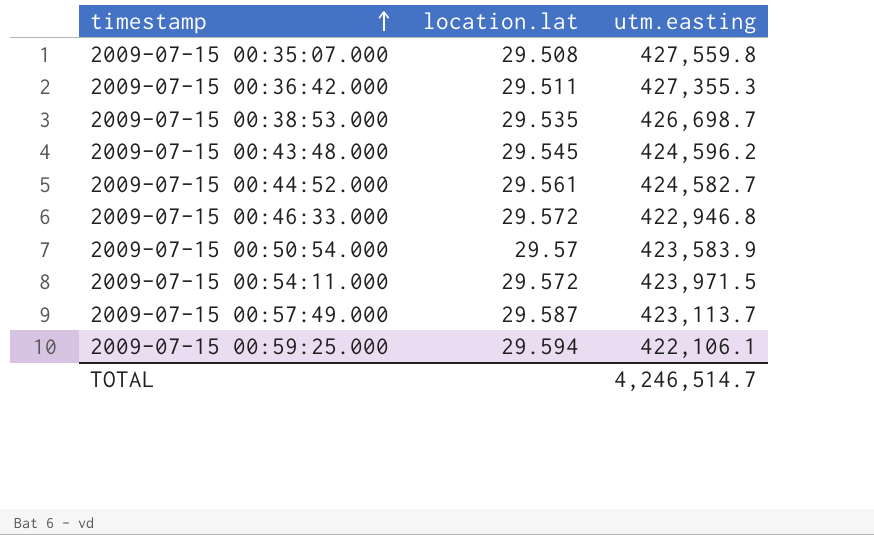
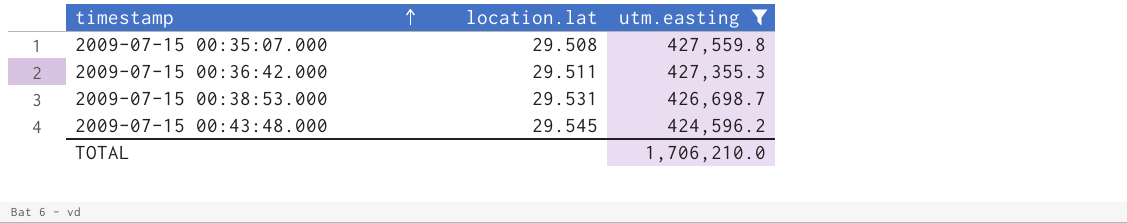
filter: none -> utm.easting >= 424,596.2
2009-07-15 00:38:53.000 | location.lat: 29.535 -> 29.531
TOTAL | utm.easting: 4,246,514.7 -> 1,706,210.0

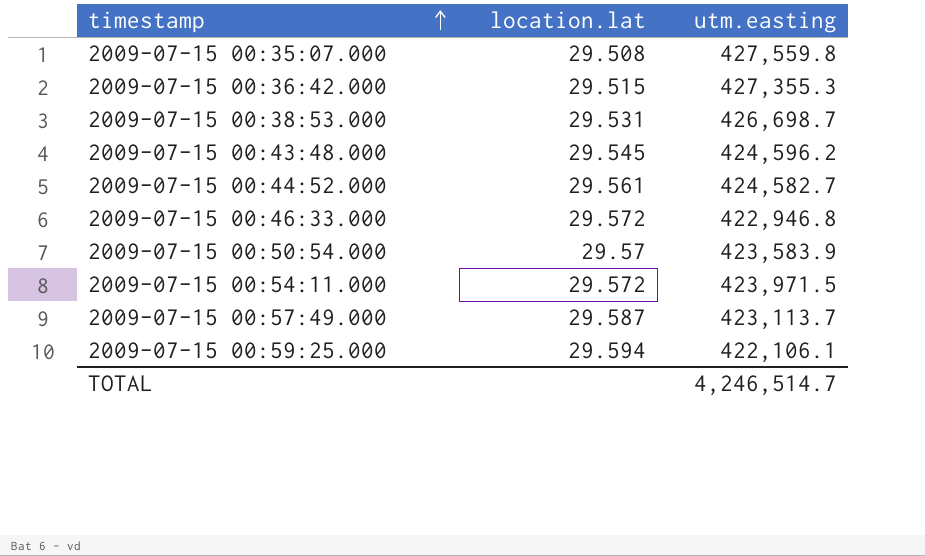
filter: utm.easting >= 424,596.2 -> none
2009-07-15 00:36:42.000 | location.lat: 29.511 -> 29.515
TOTAL | utm.easting: 1,706,210.0 -> 4,246,514.7

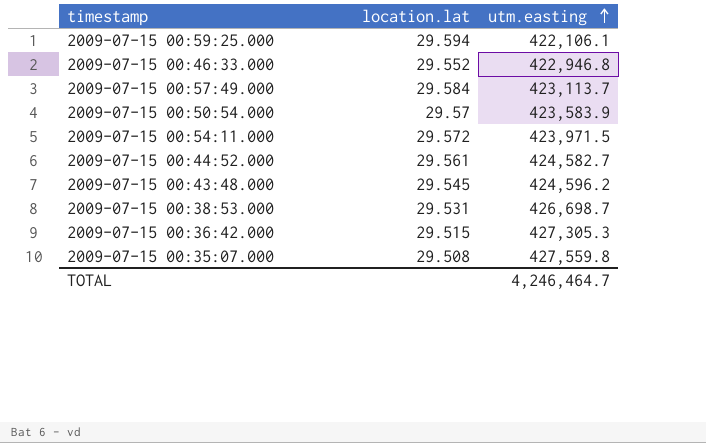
row order: timestamp ascending -> utm.easting ascending
2009-07-15 00:46:33.000 | location.lat: 29.572 -> 29.552
2009-07-15 00:57:49.000 | location.lat: 29.587 -> 29.584
2009-07-15 00:36:42.000 | utm.easting: 427,355.3 -> 427,305.3
TOTAL | utm.easting: 4,246,514.7 -> 4,246,464.7

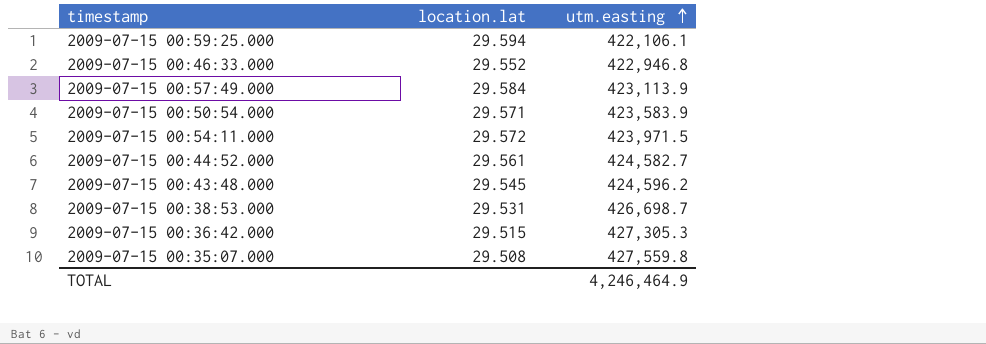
2009-07-15 00:57:49.000 | utm.easting: 423,113.7 -> 423,113.9
2009-07-15 00:50:54.000 | location.lat: 29.57 -> 29.571
TOTAL | utm.easting: 4,246,464.7 -> 4,246,464.9

